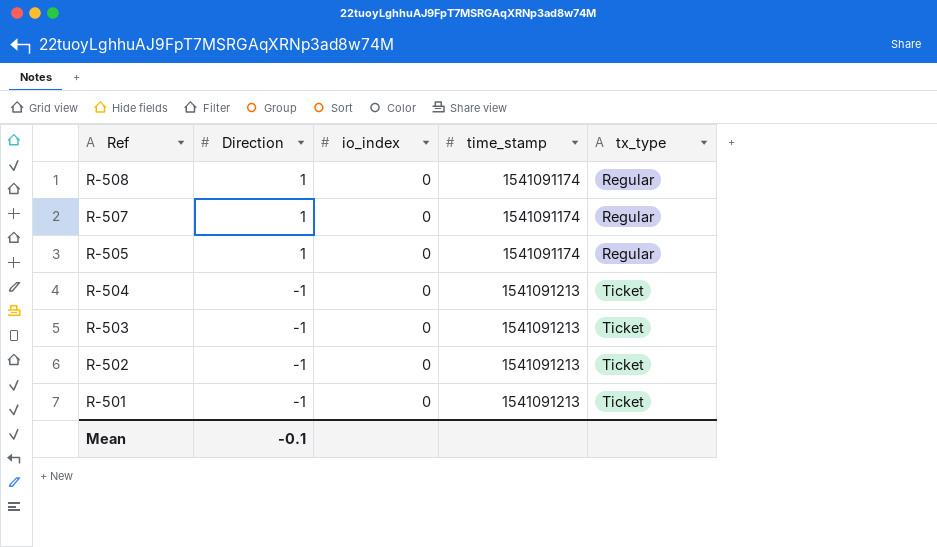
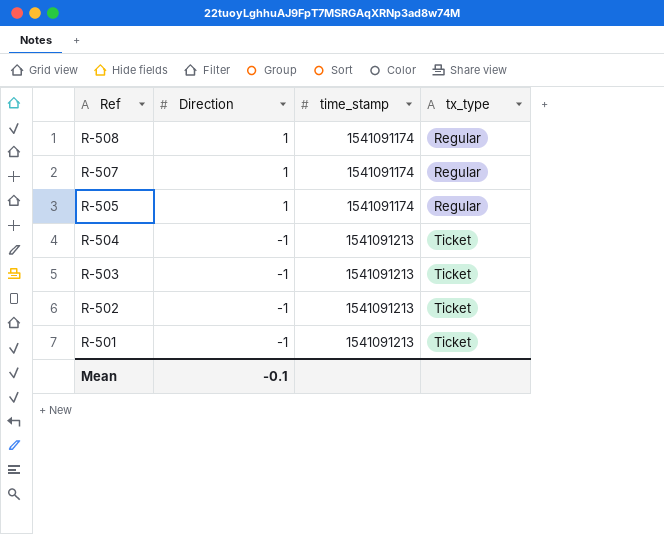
column io_index | position: 3 -> none

